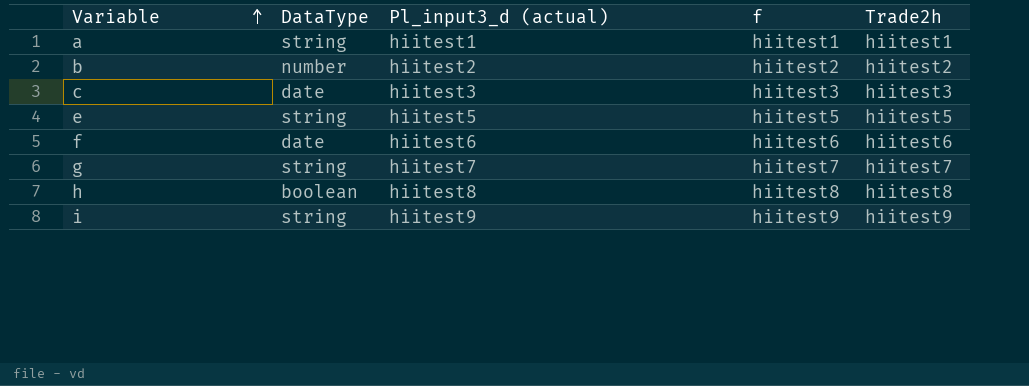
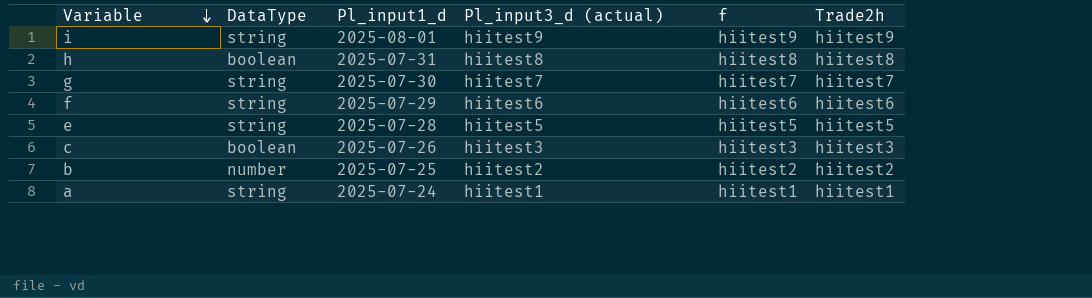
row order: Variable ascending -> Variable descending
column Pl_input1_d | position: none -> 3
f | DataType: date -> string
c | DataType: date -> boolean

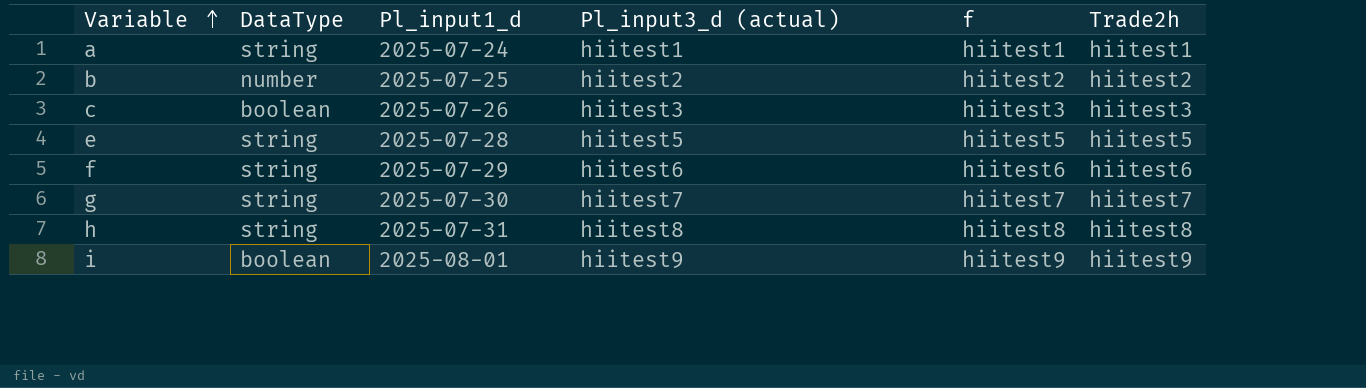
row order: Variable descending -> Variable ascending
h | DataType: boolean -> string
i | DataType: string -> boolean

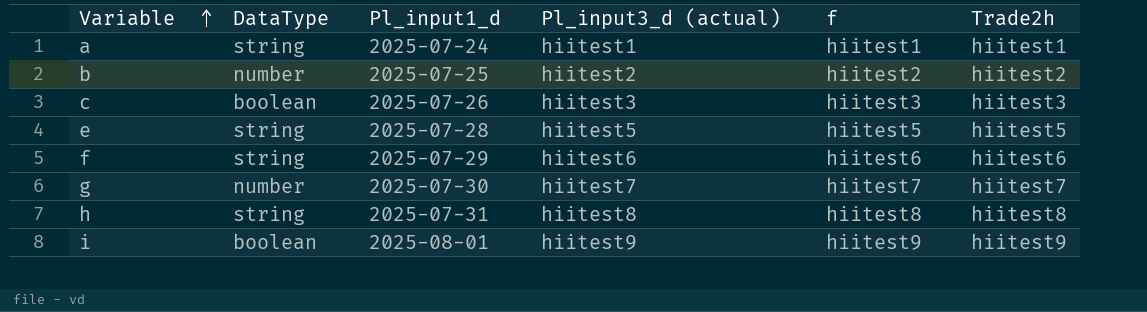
g | DataType: string -> number

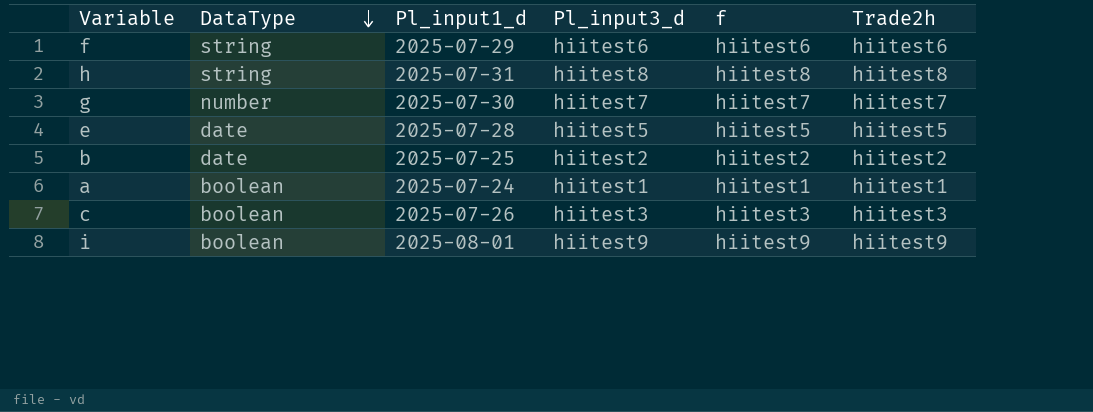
row order: Variable ascending -> DataType descending
column name: Pl_input3_d (actual) -> Pl_input3_d
e | DataType: string -> date
b | DataType: number -> date
a | DataType: string -> boolean

